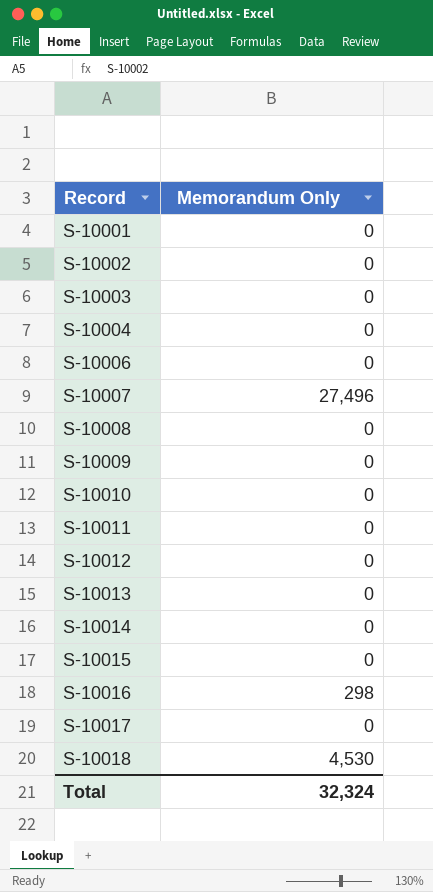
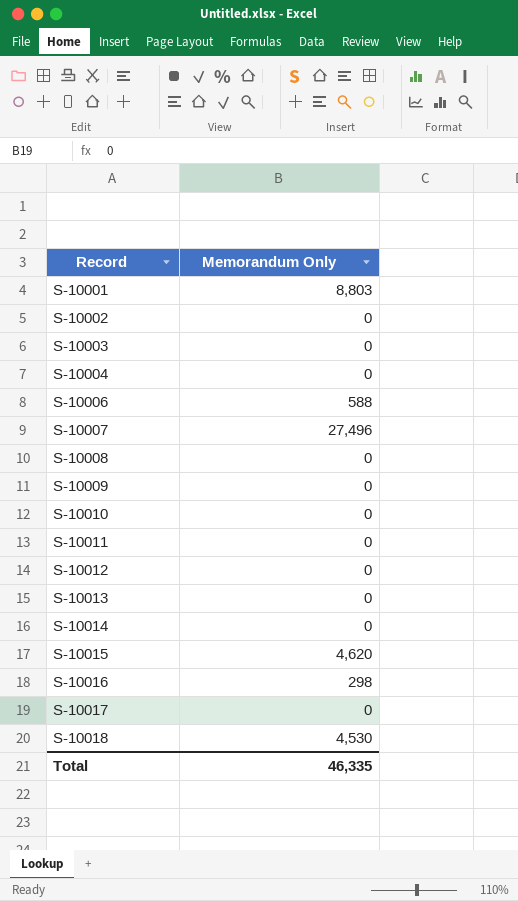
S-10001 | Memorandum Only: 0 -> 8,803
S-10006 | Memorandum Only: 0 -> 588
S-10015 | Memorandum Only: 0 -> 4,620
Total | Memorandum Only: 32,324 -> 46,335

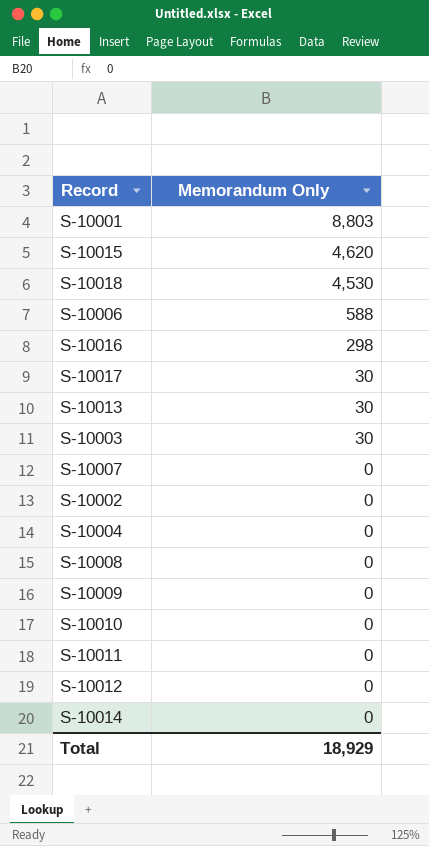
row order: Record ascending -> Memorandum Only descending
S-10017 | Memorandum Only: 0 -> 30
S-10013 | Memorandum Only: 0 -> 30
S-10003 | Memorandum Only: 0 -> 30
S-10007 | Memorandum Only: 27,496 -> 0
Total | Memorandum Only: 46,335 -> 18,929

